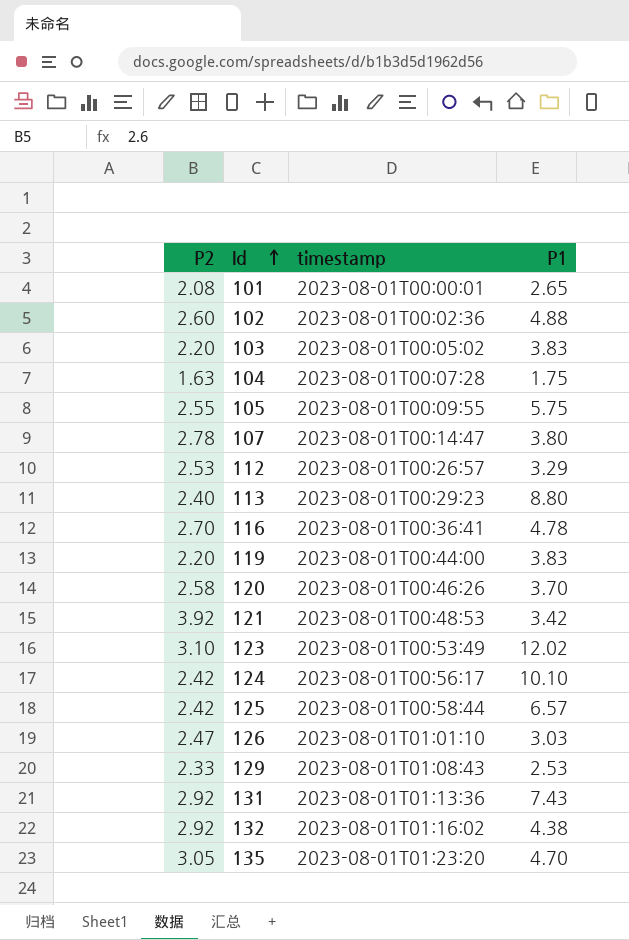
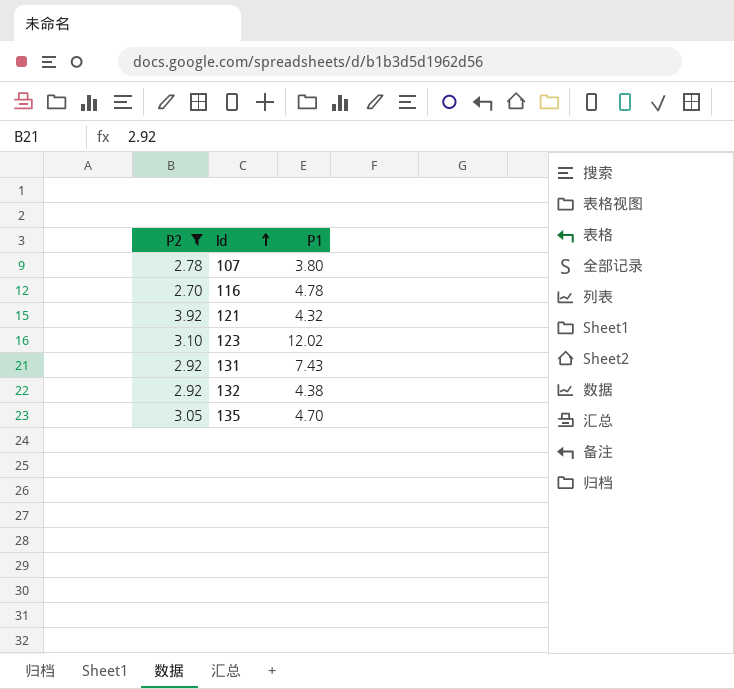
filter: none -> P2 >= 2.70
column timestamp | position: 3 -> none
121 | P1: 3.42 -> 4.32

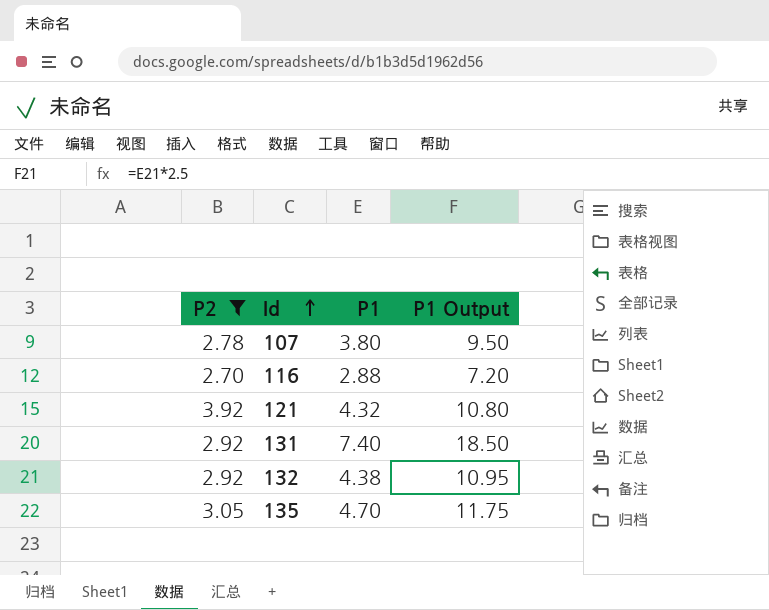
column P1 Output | formula: none -> [P1] * 2.5
row 123: 3.10 | 12.02 -> none
116 | P1: 4.78 -> 2.88
131 | P1: 7.43 -> 7.40

